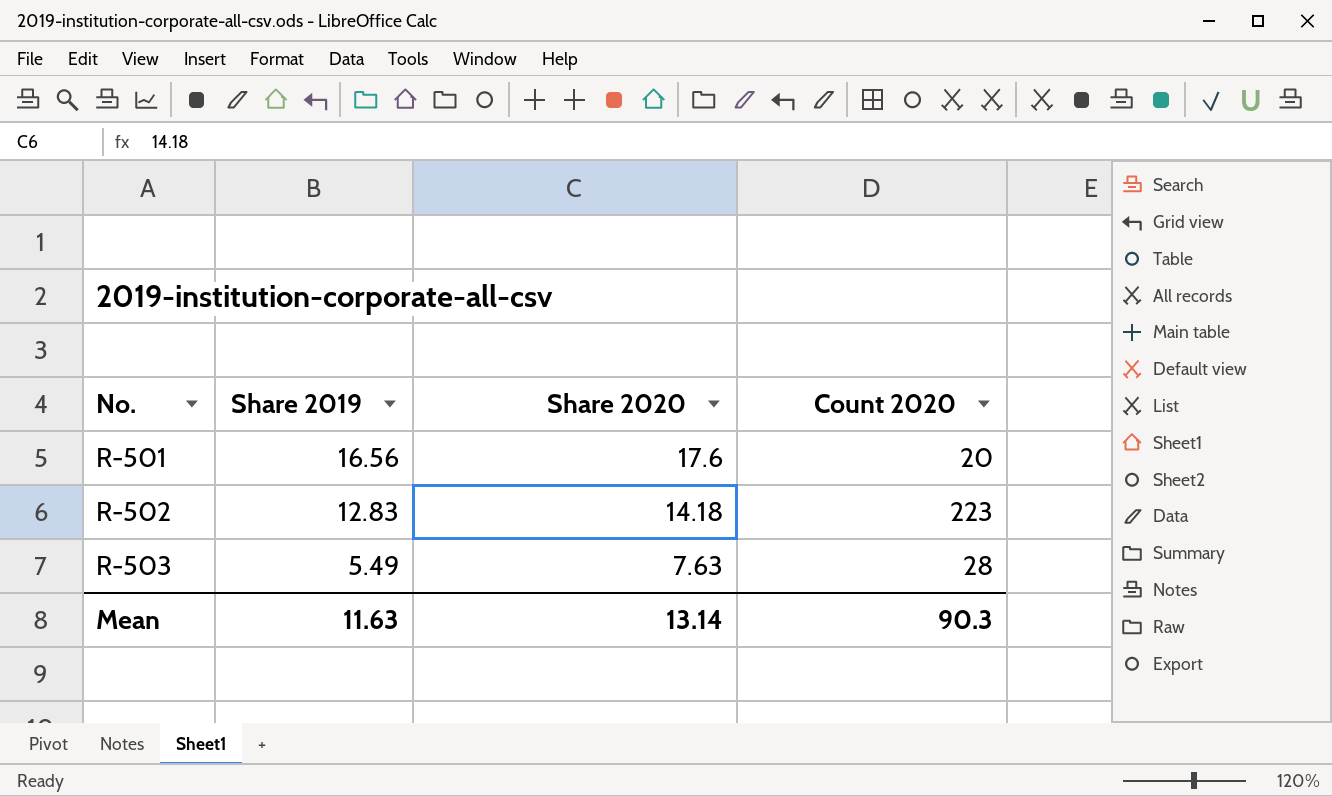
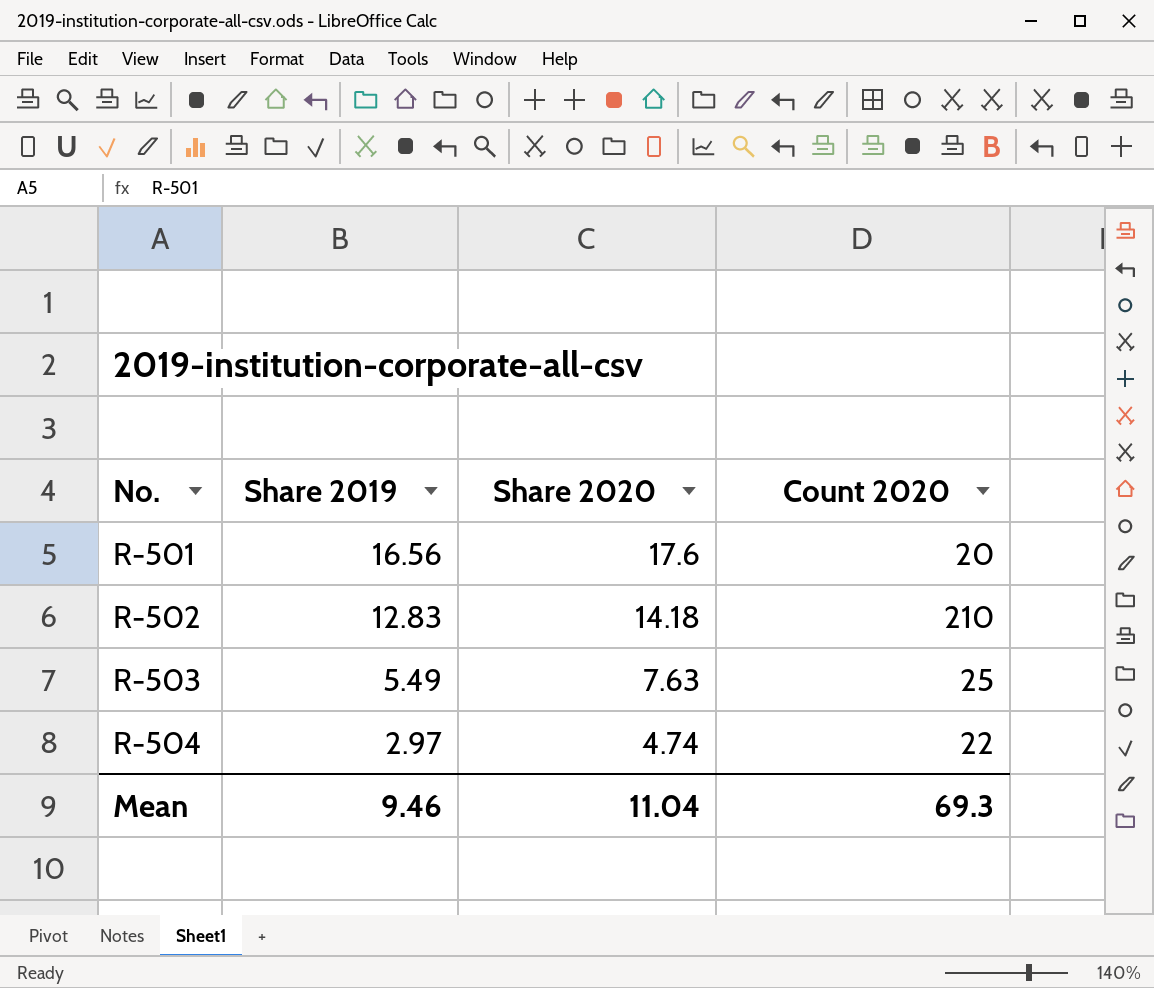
R-502 | Count 2020: 223 -> 210
R-503 | Count 2020: 28 -> 25
row R-504: none -> 2.97 | 4.74 | 22
Mean | Share 2019: 11.63 -> 9.46
Mean | Share 2020: 13.14 -> 11.04
Mean | Count 2020: 90.3 -> 69.3

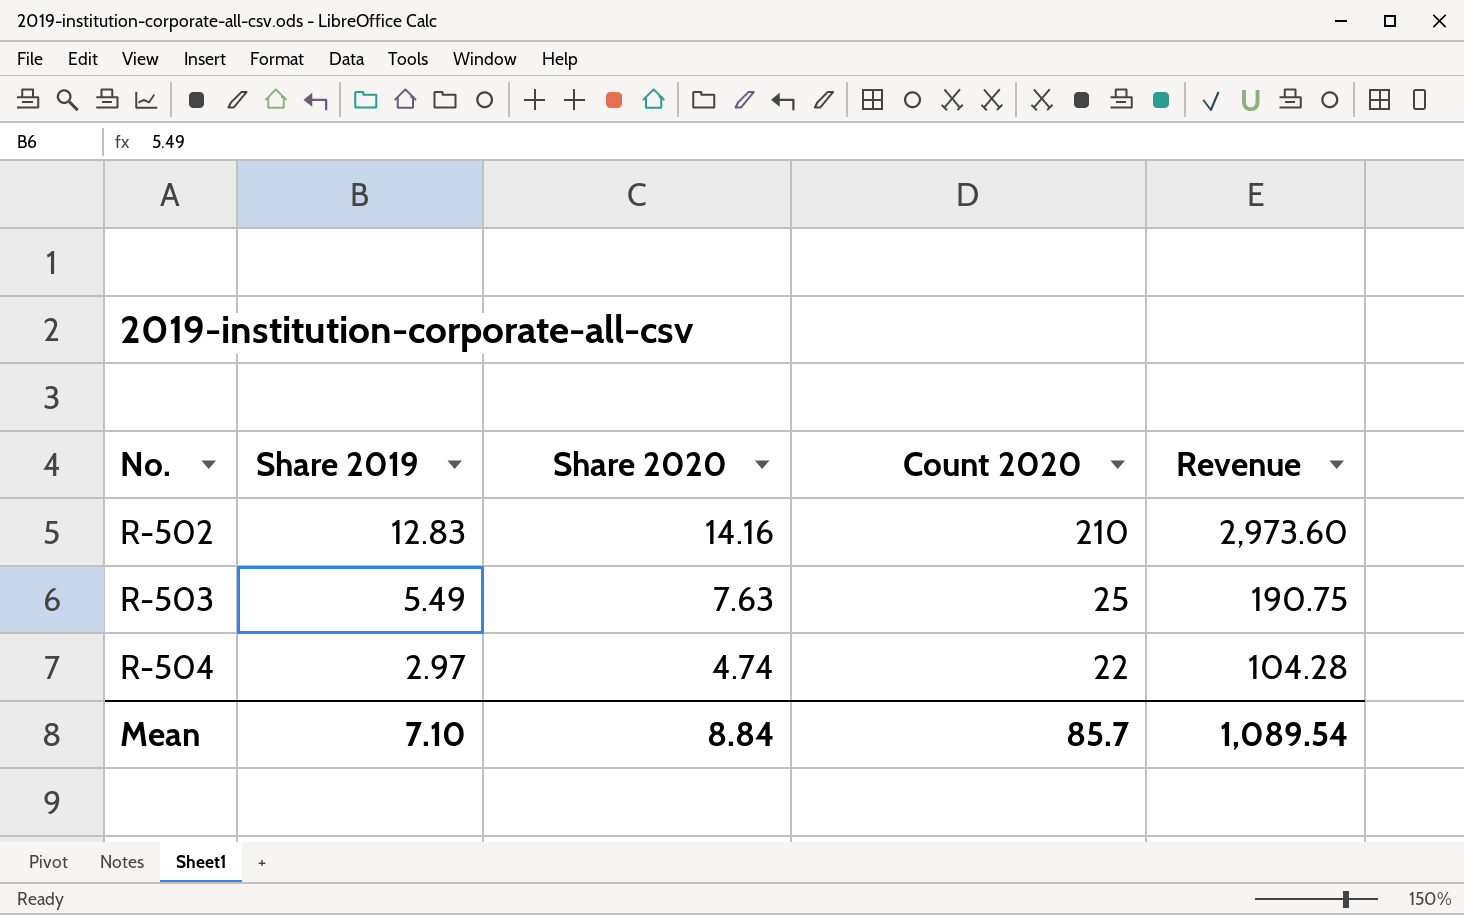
column Revenue | formula: none -> [Share 2020] * [Count 2020]
row R-501: 16.56 | 17.6 | 20 -> none
R-502 | Share 2020: 14.18 -> 14.16
Mean | Share 2019: 9.46 -> 7.10
Mean | Share 2020: 11.04 -> 8.84
Mean | Count 2020: 69.3 -> 85.7

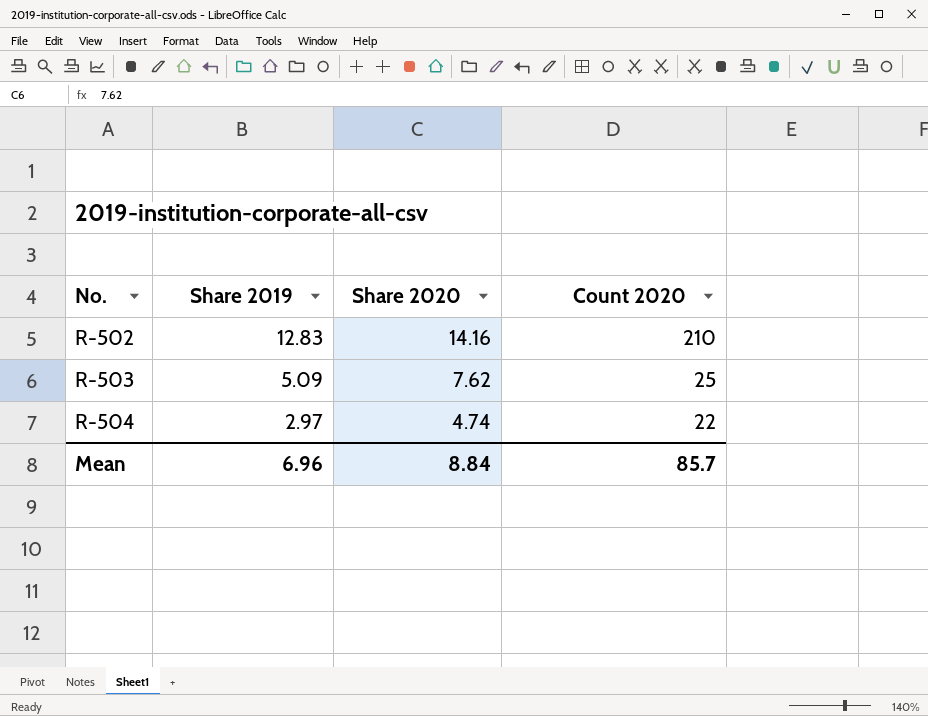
column Revenue | formula: [Share 2020] * [Count 2020] -> none
R-503 | Share 2019: 5.49 -> 5.09
R-503 | Share 2020: 7.63 -> 7.62
Mean | Share 2019: 7.10 -> 6.96

